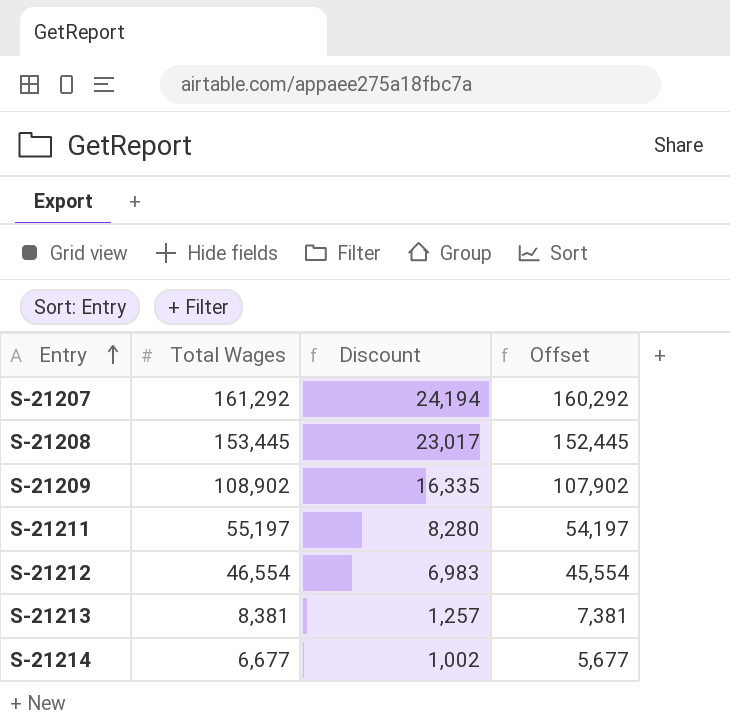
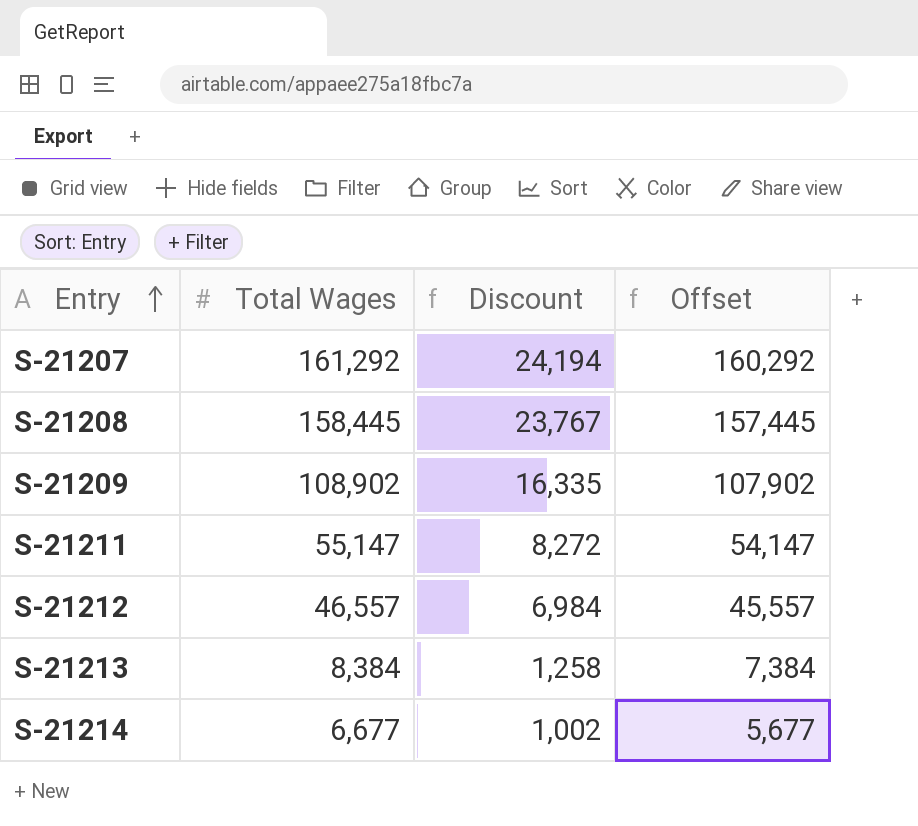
S-21208 | Total Wages: 153,445 -> 158,445
S-21208 | Discount: 23,017 -> 23,767
S-21208 | Offset: 152,445 -> 157,445
S-21211 | Total Wages: 55,197 -> 55,147
S-21211 | Discount: 8,280 -> 8,272
S-21211 | Offset: 54,197 -> 54,147
S-21212 | Total Wages: 46,554 -> 46,557
S-21212 | Discount: 6,983 -> 6,984
S-21212 | Offset: 45,554 -> 45,557
S-21213 | Total Wages: 8,381 -> 8,384
S-21213 | Discount: 1,257 -> 1,258
S-21213 | Offset: 7,381 -> 7,384

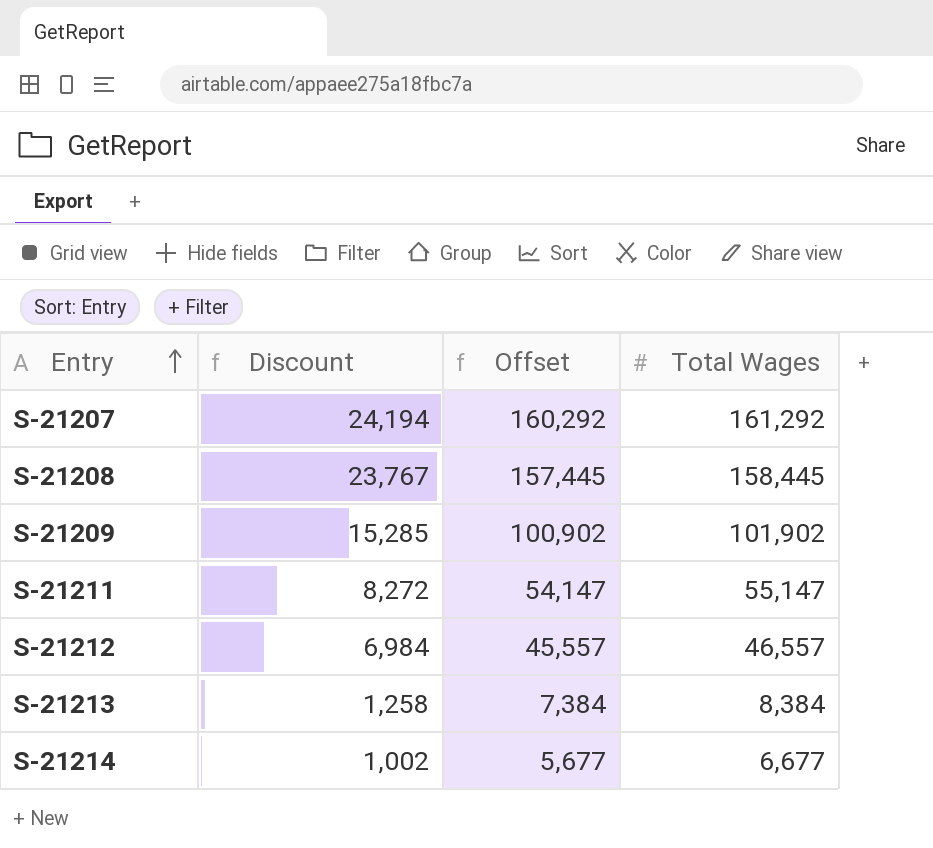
column Total Wages | position: 2 -> 4
S-21209 | Discount: 16,335 -> 15,285
S-21209 | Offset: 107,902 -> 100,902
S-21209 | Total Wages: 108,902 -> 101,902

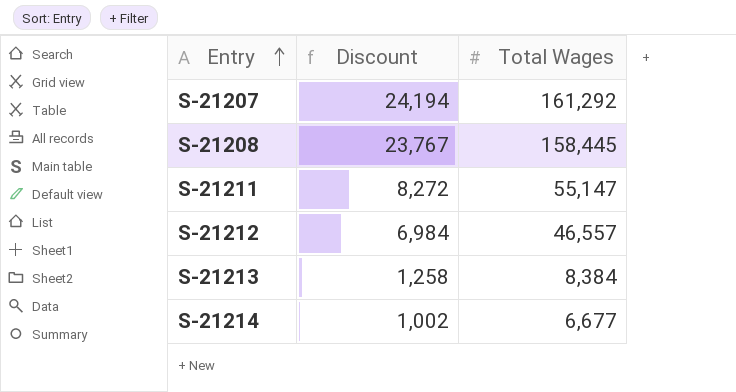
column Offset | formula: [Total Wages] - 1000 -> none
row S-21209: 15,285 | 100,902 | 101,902 -> none

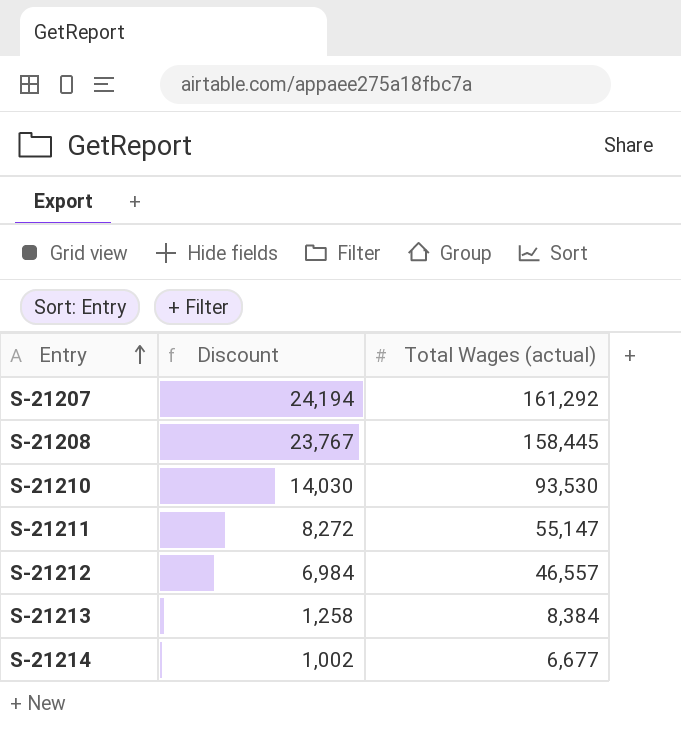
column name: Total Wages -> Total Wages (actual)
row S-21210: none -> 14,030 | 93,530

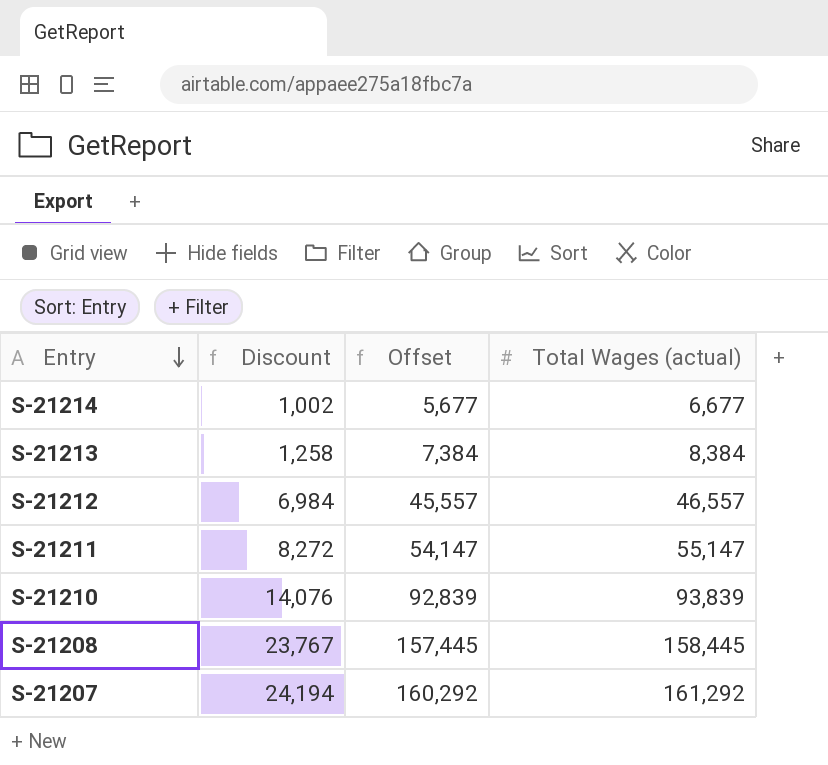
row order: Entry ascending -> Entry descending
column Offset | formula: none -> [Total Wages (actual)] - 1000
S-21210 | Discount: 14,030 -> 14,076
S-21210 | Total Wages (actual): 93,530 -> 93,839

